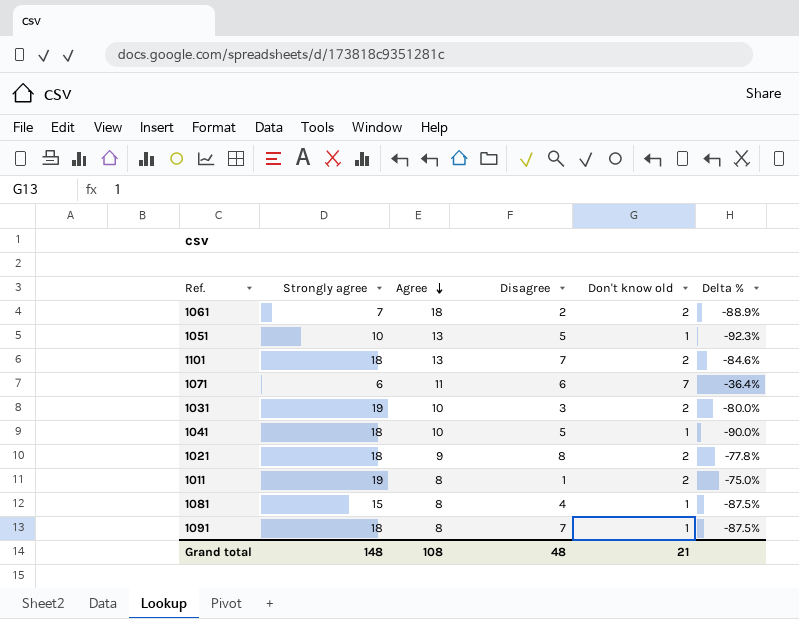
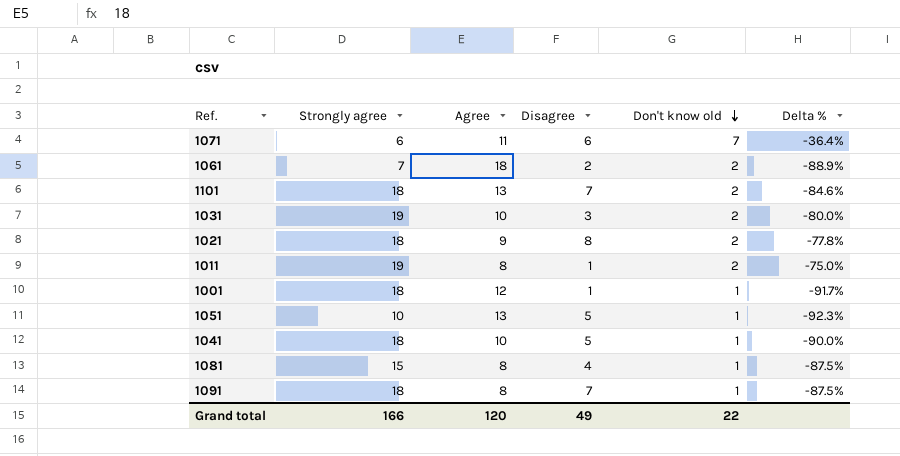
row order: Agree descending -> Don't know old descending
row 1001: none -> 18 | 12 | 1 | 1 | -91.7%
Grand total | Strongly agree: 148 -> 166
Grand total | Agree: 108 -> 120
Grand total | Disagree: 48 -> 49
Grand total | Don't know old: 21 -> 22

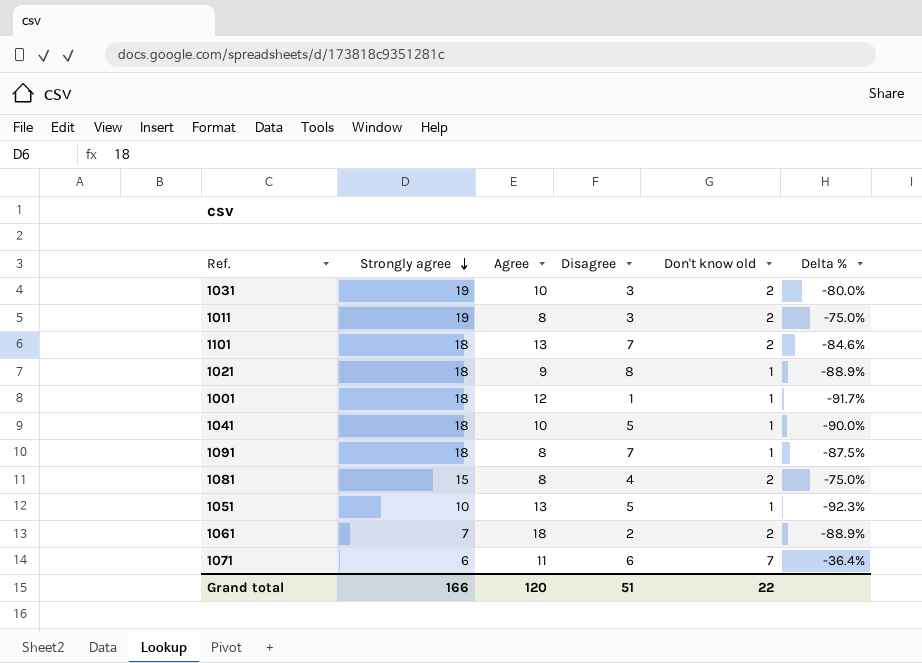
row order: Don't know old descending -> Strongly agree descending
1011 | Disagree: 1 -> 3
1021 | Don't know old: 2 -> 1
1021 | Delta %: -77.8% -> -88.9%
1081 | Don't know old: 1 -> 2
1081 | Delta %: -87.5% -> -75.0%
Grand total | Disagree: 49 -> 51

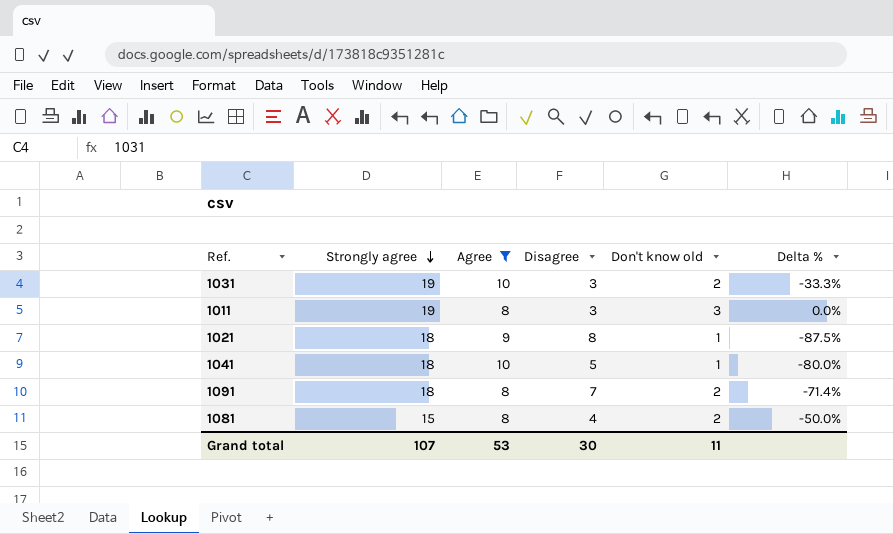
filter: none -> Agree <= 10
column Delta % | formula: ([Don't know old] - [Agree]) / [Agree] -> ([Don't know old] - [Disagree]) / [Disagree]
1011 | Don't know old: 2 -> 3
1091 | Don't know old: 1 -> 2
Grand total | Strongly agree: 166 -> 107
Grand total | Agree: 120 -> 53
Grand total | Disagree: 51 -> 30
Grand total | Don't know old: 22 -> 11

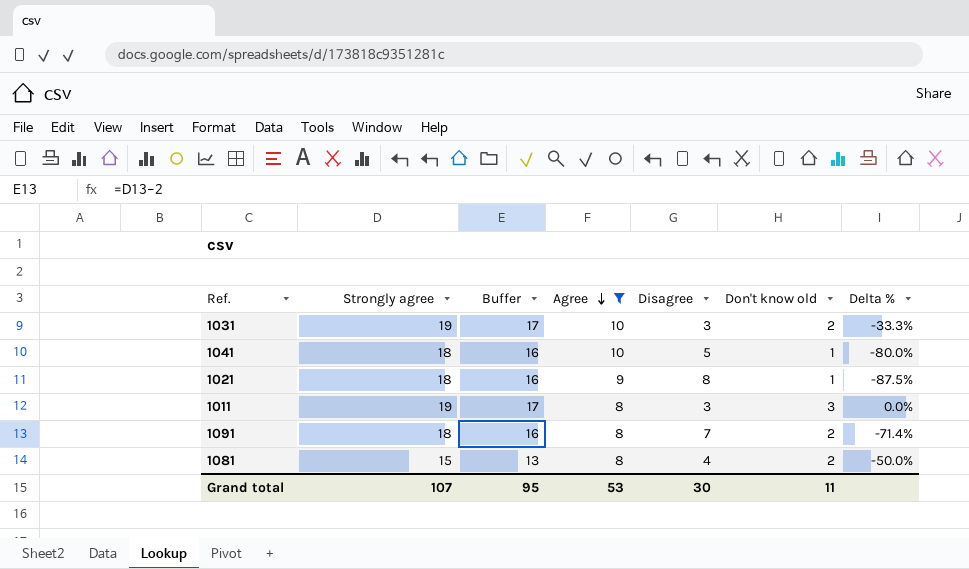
row order: Strongly agree descending -> Agree descending
column Buffer | formula: none -> [Strongly agree] - 2

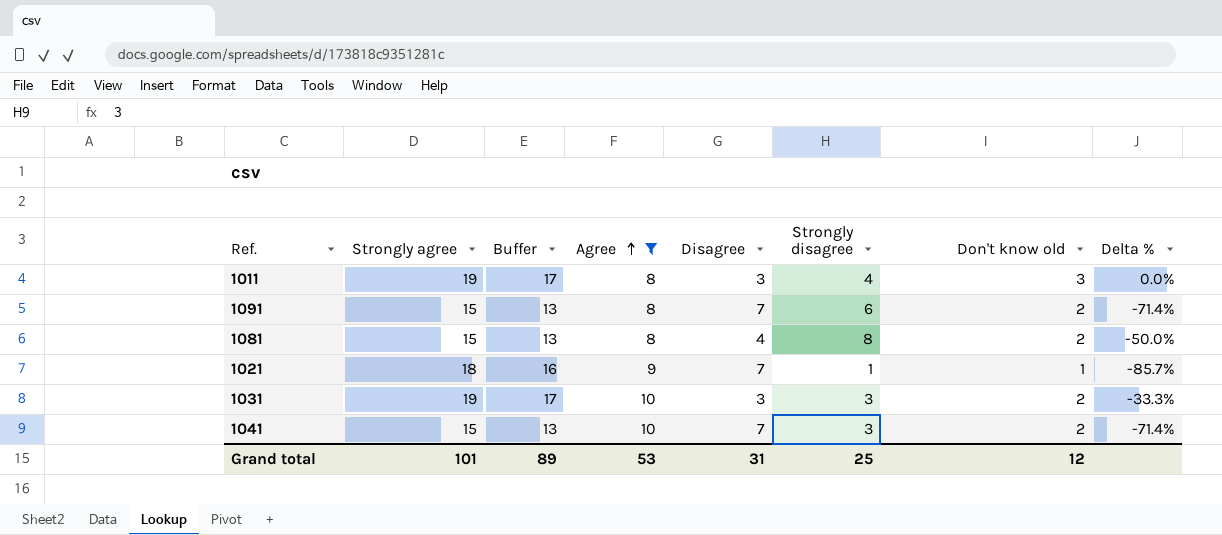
row order: Agree descending -> Agree ascending
column Strongly disagree | position: none -> 6
1091 | Strongly agree: 18 -> 15
1091 | Buffer: 16 -> 13
1021 | Disagree: 8 -> 7
1021 | Delta %: -87.5% -> -85.7%
1041 | Strongly agree: 18 -> 15
1041 | Buffer: 16 -> 13
1041 | Disagree: 5 -> 7
1041 | Don't know old: 1 -> 2
1041 | Delta %: -80.0% -> -71.4%
Grand total | Strongly agree: 107 -> 101
Grand total | Buffer: 95 -> 89
Grand total | Disagree: 30 -> 31
Grand total | Don't know old: 11 -> 12

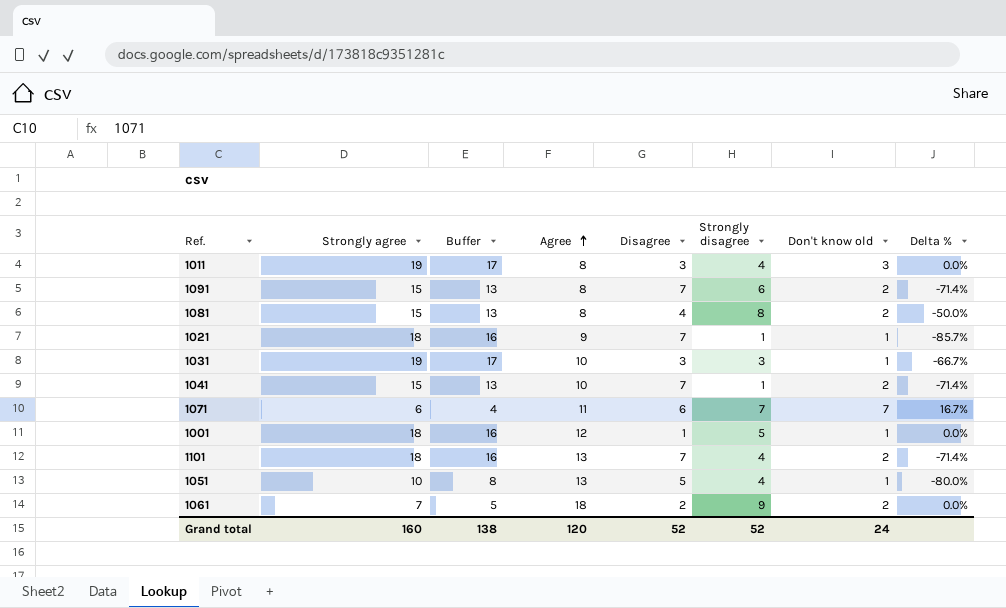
filter: Agree <= 10 -> none
1031 | Don't know old: 2 -> 1
1031 | Delta %: -33.3% -> -66.7%
1041 | Strongly disagree: 3 -> 1
Grand total | Strongly agree: 101 -> 160
Grand total | Buffer: 89 -> 138
Grand total | Agree: 53 -> 120
Grand total | Disagree: 31 -> 52
Grand total | Strongly disagree: 25 -> 52
Grand total | Don't know old: 12 -> 24

